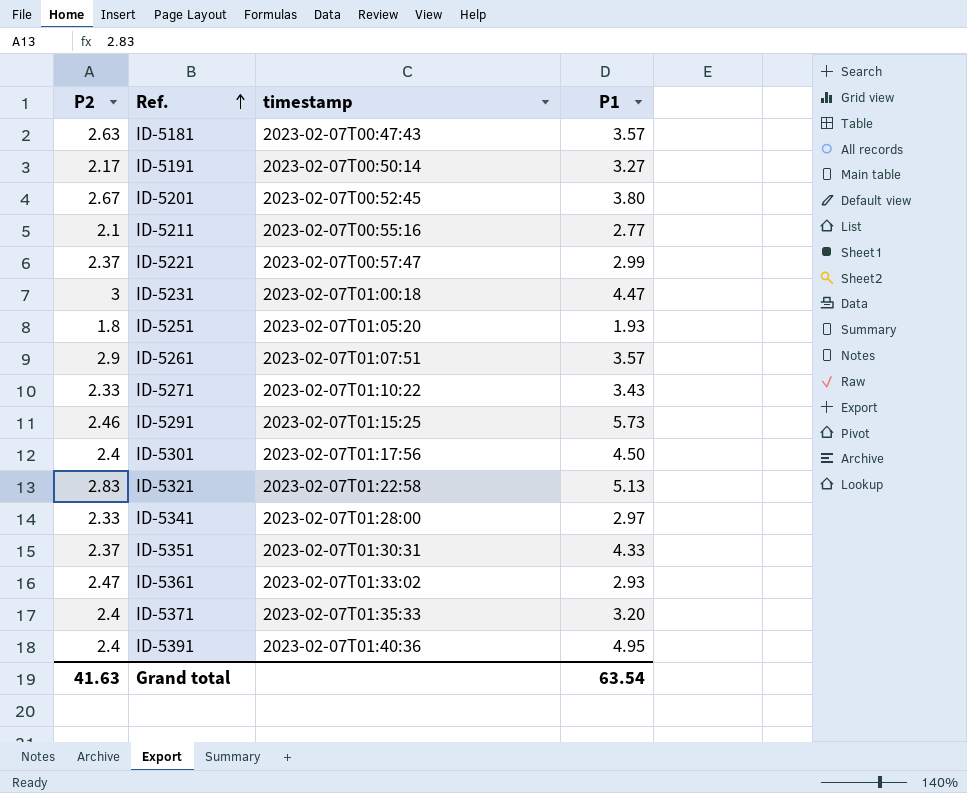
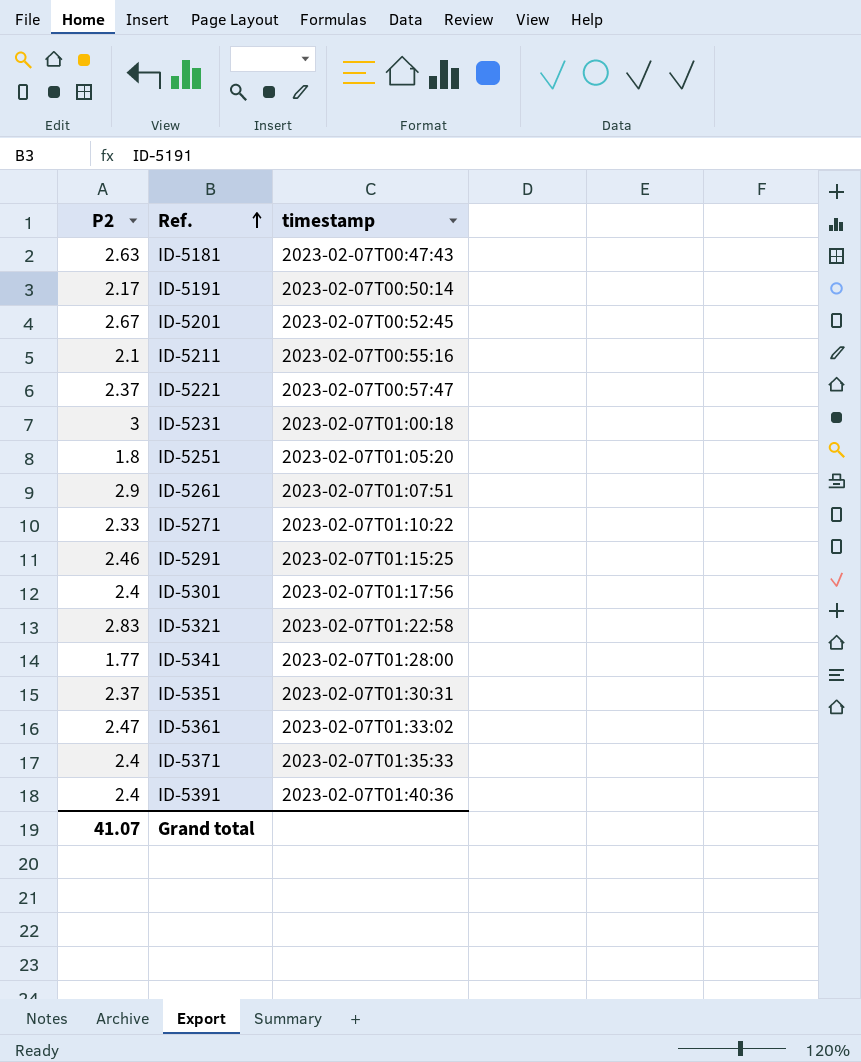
column P1 | position: 4 -> none
ID-5341 | P2: 2.33 -> 1.77
Grand total | P2: 41.63 -> 41.07

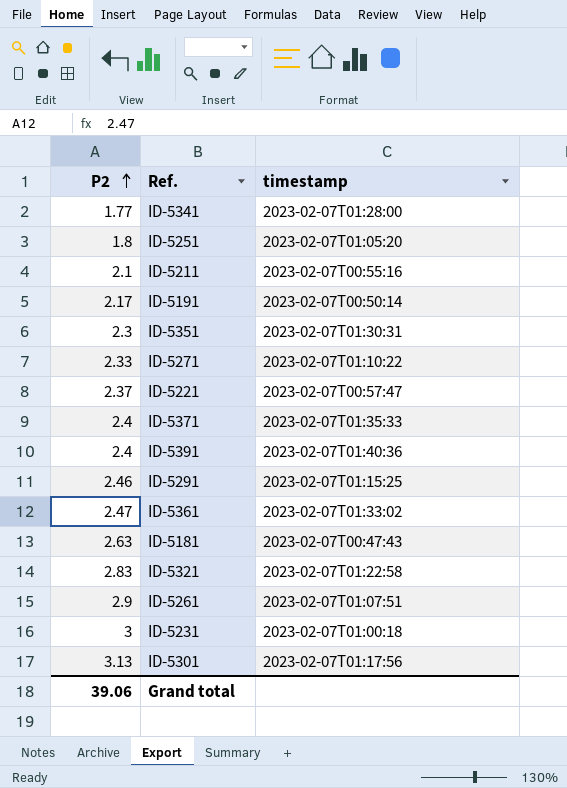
row order: Ref. ascending -> P2 ascending
row ID-5201: 2.67 | 2023-02-07T00:52:45 -> none
ID-5351 | P2: 2.37 -> 2.3
ID-5301 | P2: 2.4 -> 3.13
Grand total | P2: 41.07 -> 39.06

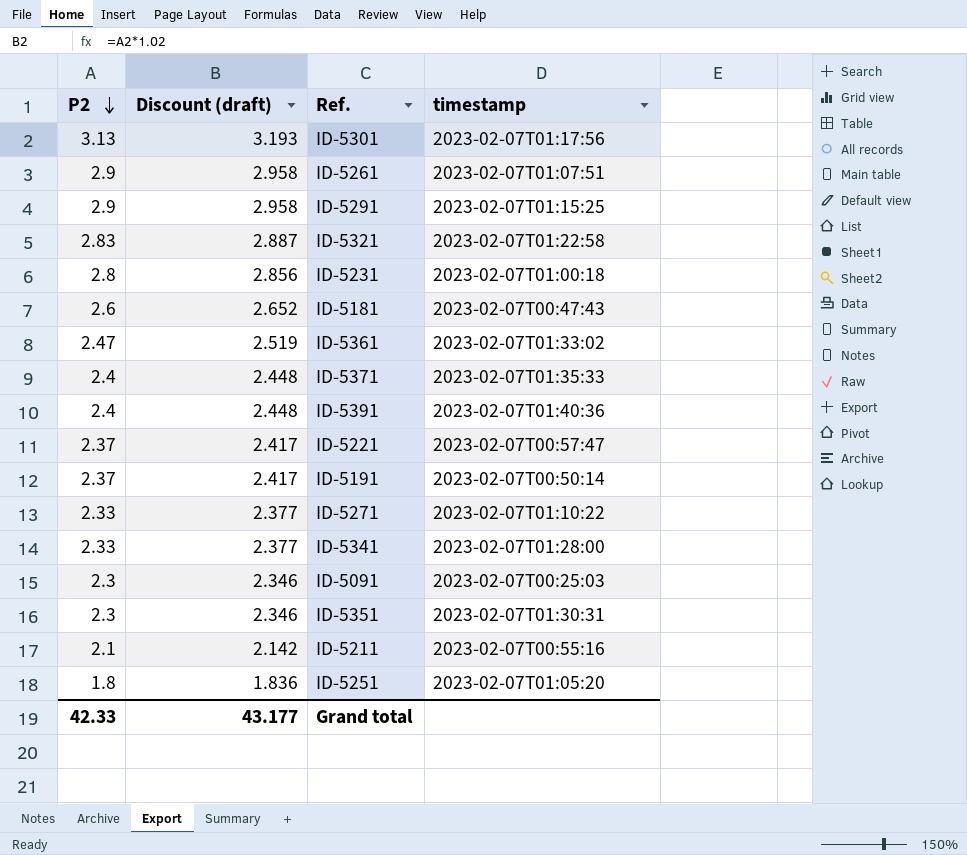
row order: P2 ascending -> P2 descending
column Discount (draft) | formula: none -> [P2] * 1.02
ID-5291 | P2: 2.46 -> 2.9
ID-5231 | P2: 3 -> 2.8
ID-5181 | P2: 2.63 -> 2.6
ID-5191 | P2: 2.17 -> 2.37
ID-5341 | P2: 1.77 -> 2.33
row ID-5091: none -> 2.3 | 2.346 | 2023-02-07T00:25:03
Grand total | P2: 39.06 -> 42.33

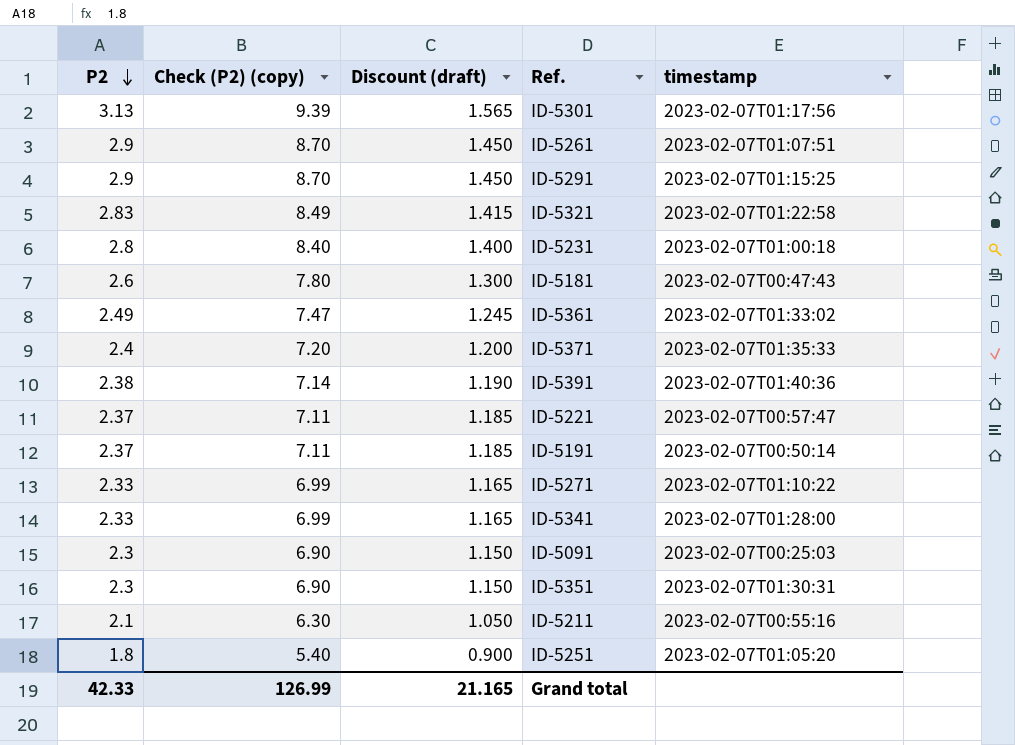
column Check (P2) (copy) | formula: none -> [P2] * 3
column Discount (draft) | formula: [P2] * 1.02 -> [P2] * 0.5
ID-5361 | P2: 2.47 -> 2.49
ID-5391 | P2: 2.4 -> 2.38
Grand total | Discount (draft): 43.177 -> 21.165

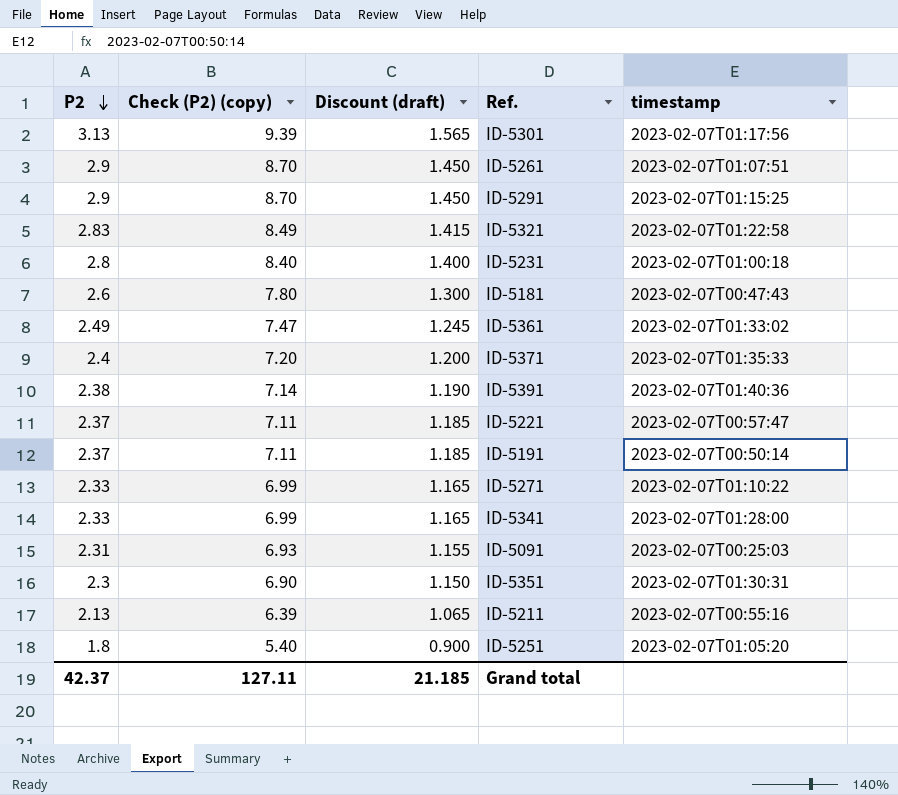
ID-5091 | P2: 2.3 -> 2.31
ID-5091 | Check (P2) (copy): 6.90 -> 6.93
ID-5091 | Discount (draft): 1.150 -> 1.155
ID-5211 | P2: 2.1 -> 2.13
ID-5211 | Check (P2) (copy): 6.30 -> 6.39
ID-5211 | Discount (draft): 1.050 -> 1.065
Grand total | P2: 42.33 -> 42.37
Grand total | Check (P2) (copy): 126.99 -> 127.11
Grand total | Discount (draft): 21.165 -> 21.185

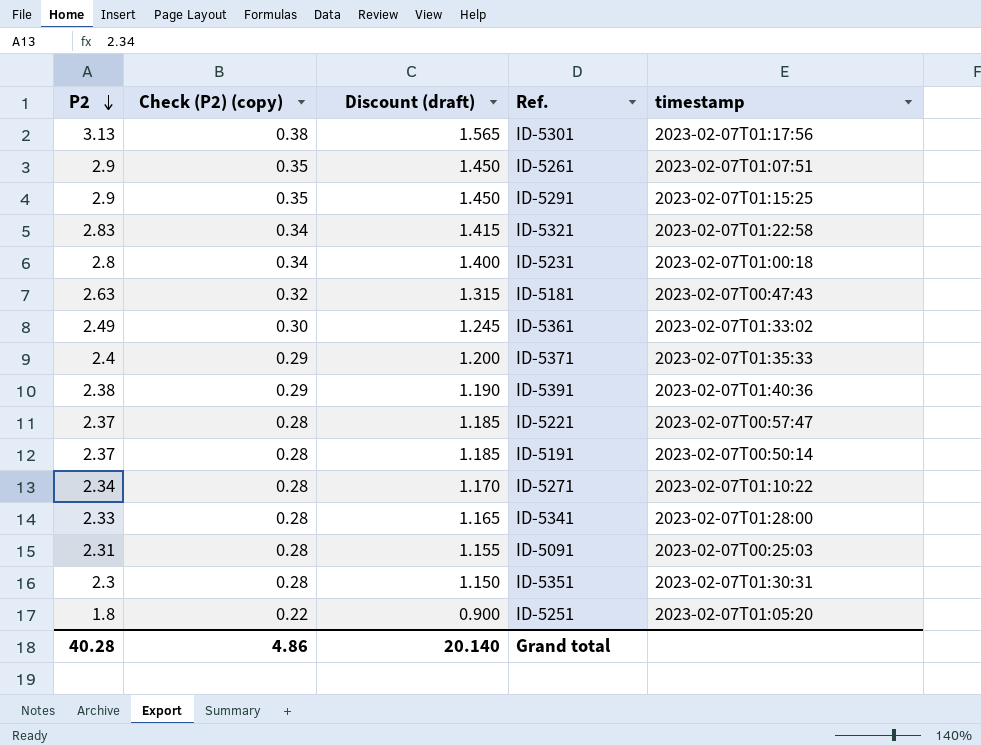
column Check (P2) (copy) | formula: [P2] * 3 -> [P2] * 0.12
row ID-5211: 2.13 | 6.39 | 1.065 | 2023-02-07T00:55:16 -> none
ID-5181 | P2: 2.6 -> 2.63
ID-5181 | Discount (draft): 1.300 -> 1.315
ID-5271 | P2: 2.33 -> 2.34
ID-5271 | Discount (draft): 1.165 -> 1.170
Grand total | P2: 42.37 -> 40.28
Grand total | Check (P2) (copy): 127.11 -> 4.86
Grand total | Discount (draft): 21.185 -> 20.140

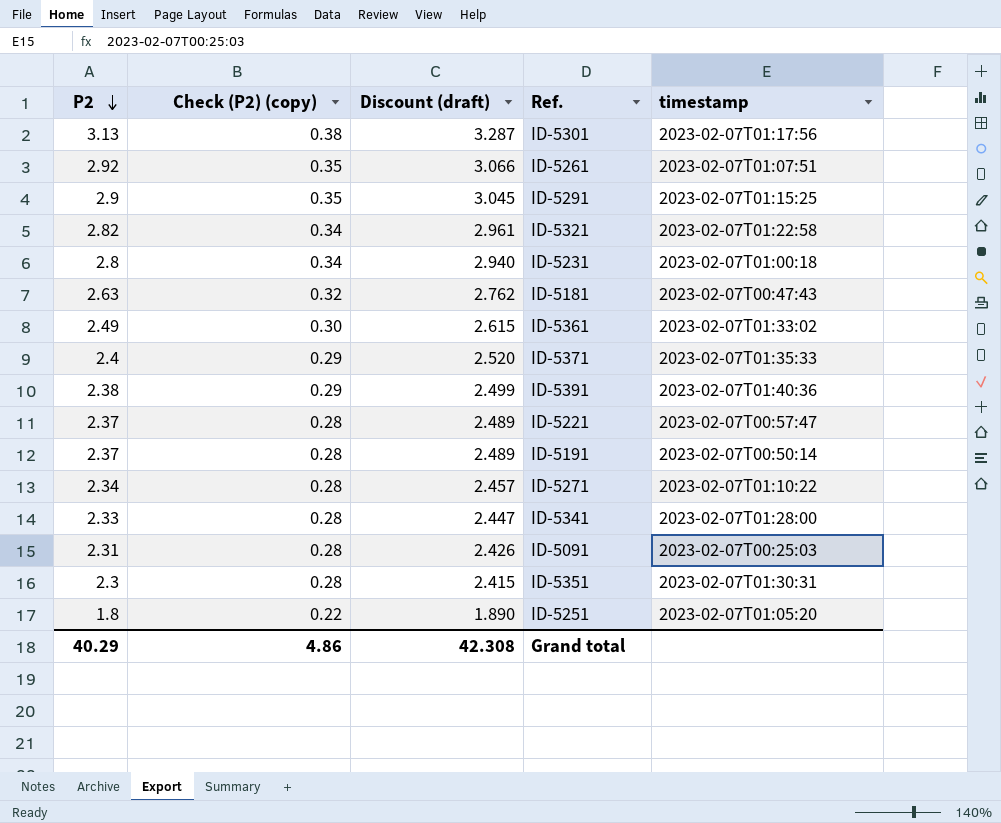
column Discount (draft) | formula: [P2] * 0.5 -> [P2] * 1.05
ID-5261 | P2: 2.9 -> 2.92
ID-5321 | P2: 2.83 -> 2.82
Grand total | P2: 40.28 -> 40.29
Grand total | Discount (draft): 20.140 -> 42.308

